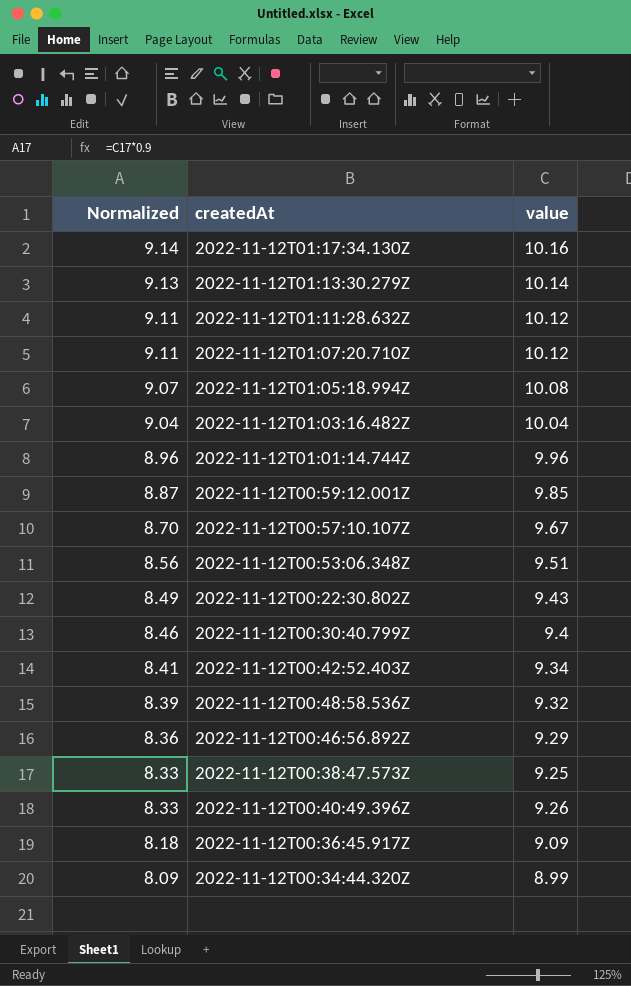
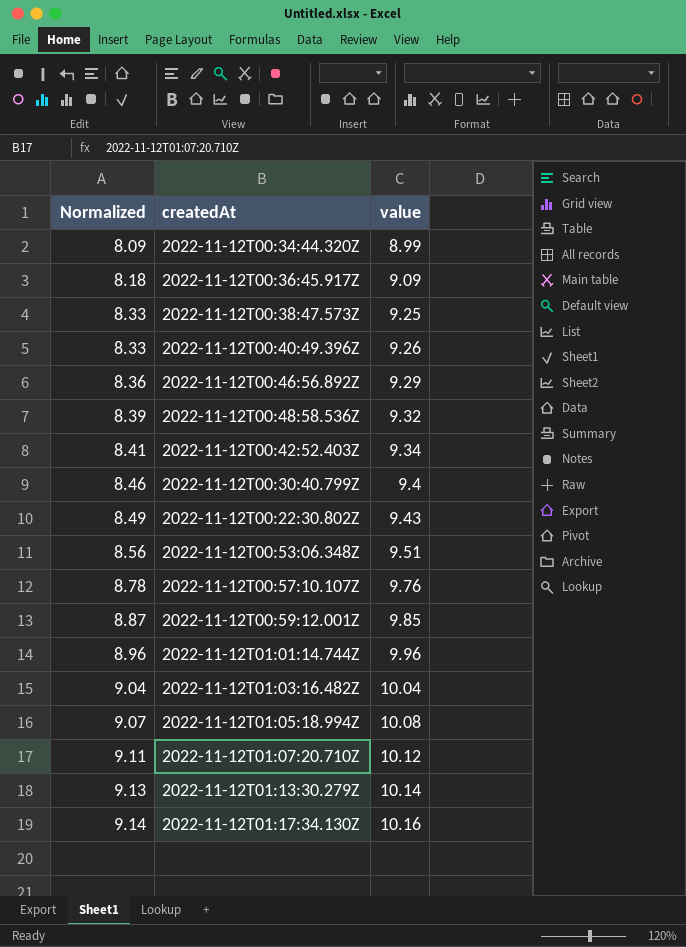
row order: Normalized descending -> Normalized ascending
row 2022-11-12T01:11:28.632Z: 9.11 | 10.12 -> none
2022-11-12T00:57:10.107Z | Normalized: 8.70 -> 8.78
2022-11-12T00:57:10.107Z | value: 9.67 -> 9.76

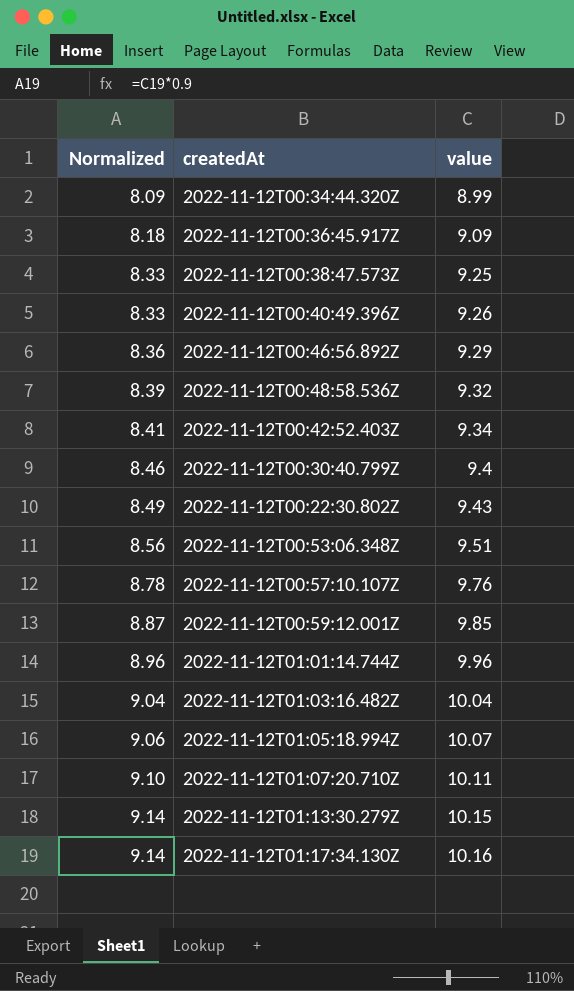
2022-11-12T01:05:18.994Z | Normalized: 9.07 -> 9.06
2022-11-12T01:05:18.994Z | value: 10.08 -> 10.07
2022-11-12T01:07:20.710Z | Normalized: 9.11 -> 9.10
2022-11-12T01:07:20.710Z | value: 10.12 -> 10.11
2022-11-12T01:13:30.279Z | Normalized: 9.13 -> 9.14
2022-11-12T01:13:30.279Z | value: 10.14 -> 10.15

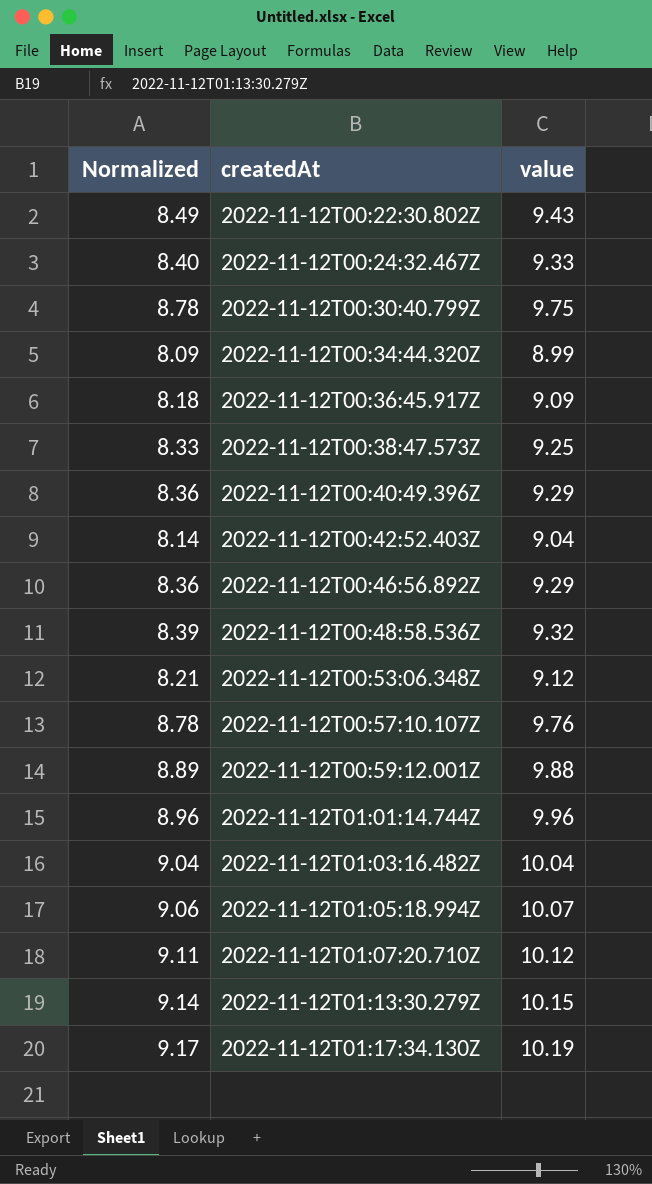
row order: Normalized ascending -> createdAt ascending
row 2022-11-12T00:24:32.467Z: none -> 8.40 | 9.33
2022-11-12T00:30:40.799Z | Normalized: 8.46 -> 8.78
2022-11-12T00:30:40.799Z | value: 9.4 -> 9.75
2022-11-12T00:40:49.396Z | Normalized: 8.33 -> 8.36
2022-11-12T00:40:49.396Z | value: 9.26 -> 9.29
2022-11-12T00:42:52.403Z | Normalized: 8.41 -> 8.14
2022-11-12T00:42:52.403Z | value: 9.34 -> 9.04
2022-11-12T00:53:06.348Z | Normalized: 8.56 -> 8.21
2022-11-12T00:53:06.348Z | value: 9.51 -> 9.12
2022-11-12T00:59:12.001Z | Normalized: 8.87 -> 8.89
2022-11-12T00:59:12.001Z | value: 9.85 -> 9.88
2022-11-12T01:07:20.710Z | Normalized: 9.10 -> 9.11
2022-11-12T01:07:20.710Z | value: 10.11 -> 10.12
2022-11-12T01:17:34.130Z | Normalized: 9.14 -> 9.17
2022-11-12T01:17:34.130Z | value: 10.16 -> 10.19

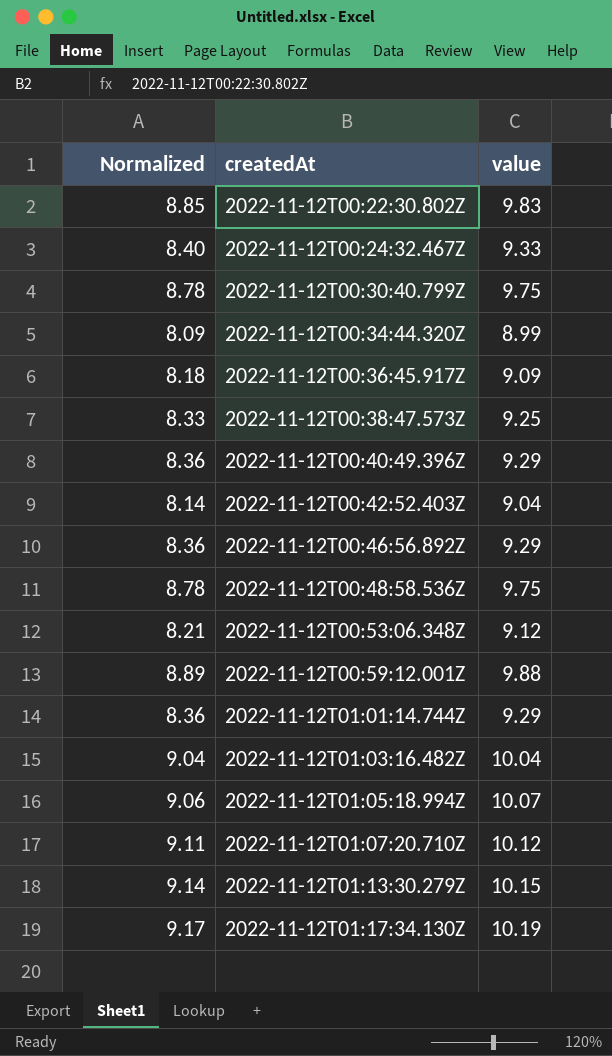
row 2022-11-12T00:57:10.107Z: 8.78 | 9.76 -> none
2022-11-12T00:22:30.802Z | Normalized: 8.49 -> 8.85
2022-11-12T00:22:30.802Z | value: 9.43 -> 9.83
2022-11-12T00:48:58.536Z | Normalized: 8.39 -> 8.78
2022-11-12T00:48:58.536Z | value: 9.32 -> 9.75
2022-11-12T01:01:14.744Z | Normalized: 8.96 -> 8.36
2022-11-12T01:01:14.744Z | value: 9.96 -> 9.29

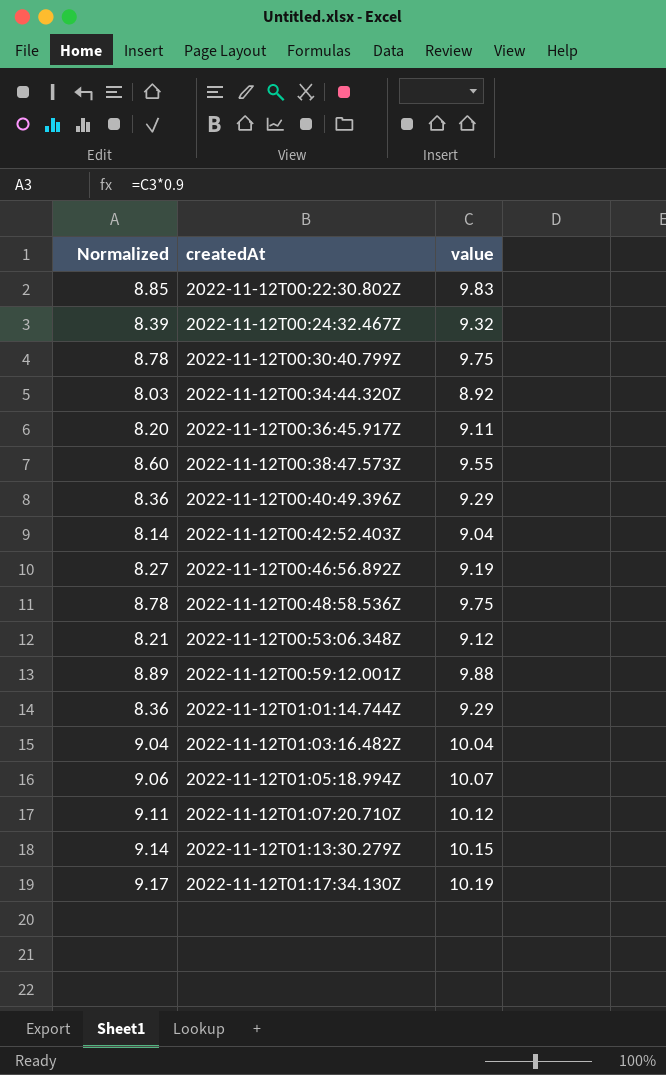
2022-11-12T00:24:32.467Z | Normalized: 8.40 -> 8.39
2022-11-12T00:24:32.467Z | value: 9.33 -> 9.32
2022-11-12T00:34:44.320Z | Normalized: 8.09 -> 8.03
2022-11-12T00:34:44.320Z | value: 8.99 -> 8.92
2022-11-12T00:36:45.917Z | Normalized: 8.18 -> 8.20
2022-11-12T00:36:45.917Z | value: 9.09 -> 9.11
2022-11-12T00:38:47.573Z | Normalized: 8.33 -> 8.60
2022-11-12T00:38:47.573Z | value: 9.25 -> 9.55
2022-11-12T00:46:56.892Z | Normalized: 8.36 -> 8.27
2022-11-12T00:46:56.892Z | value: 9.29 -> 9.19

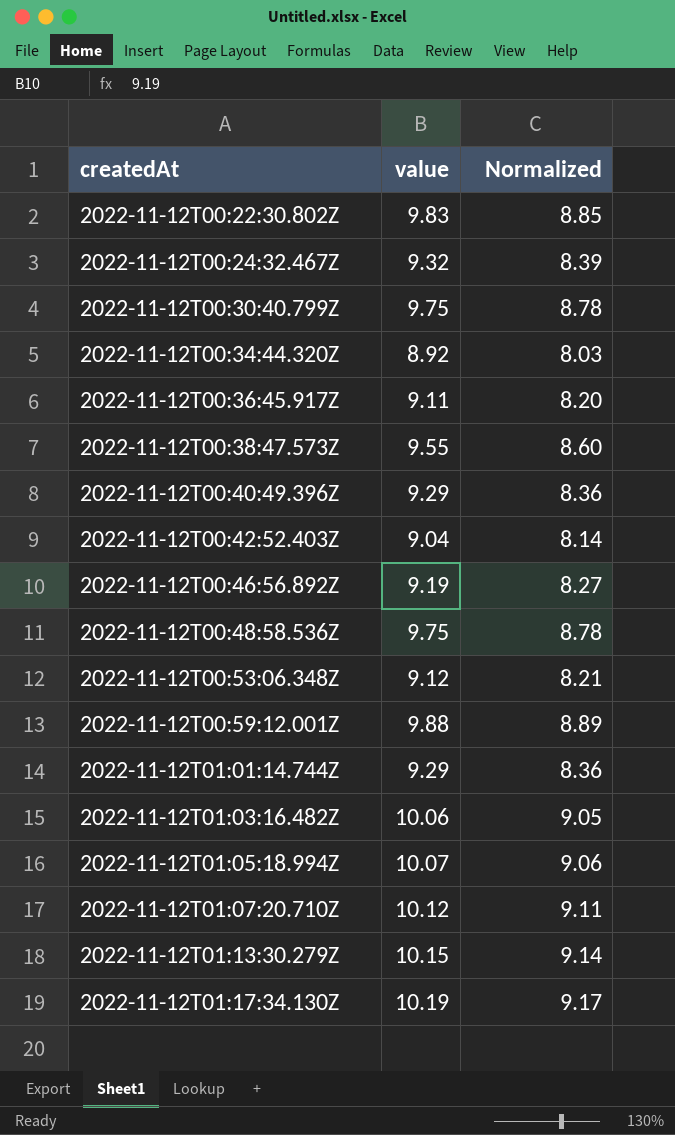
column Normalized | position: 1 -> 3
2022-11-12T01:03:16.482Z | value: 10.04 -> 10.06
2022-11-12T01:03:16.482Z | Normalized: 9.04 -> 9.05

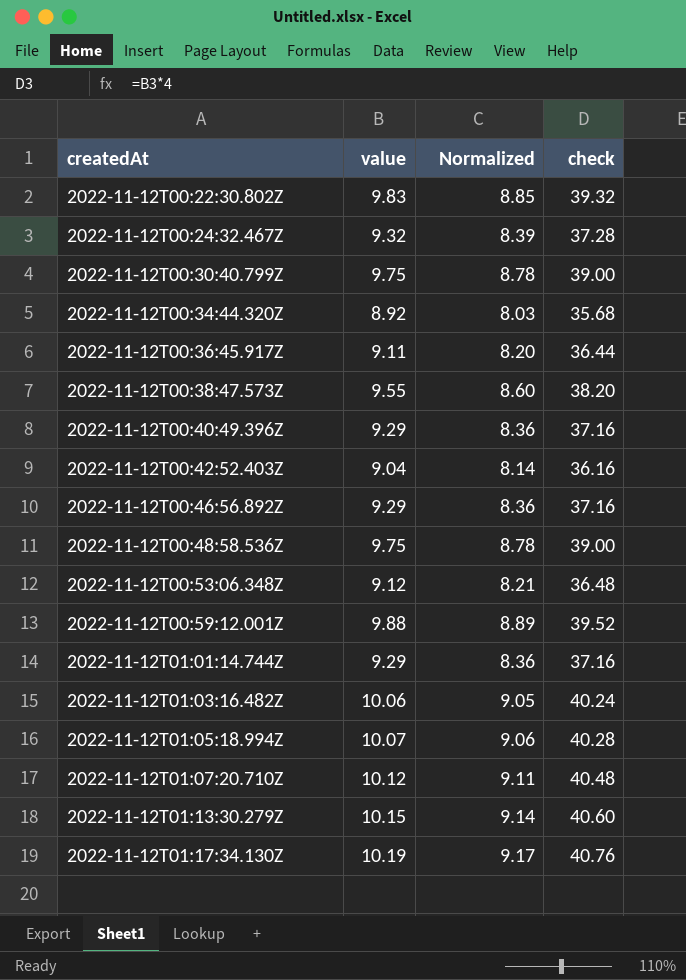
column check | formula: none -> [value] * 4
2022-11-12T00:46:56.892Z | value: 9.19 -> 9.29
2022-11-12T00:46:56.892Z | Normalized: 8.27 -> 8.36

